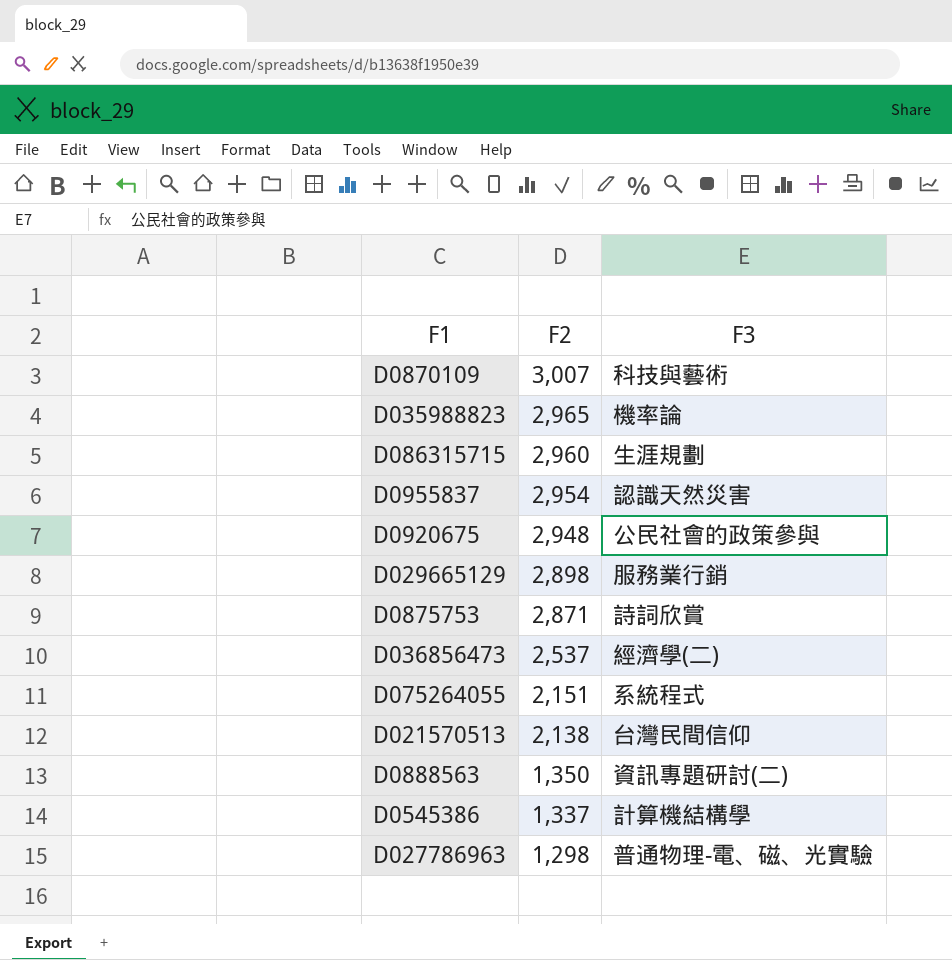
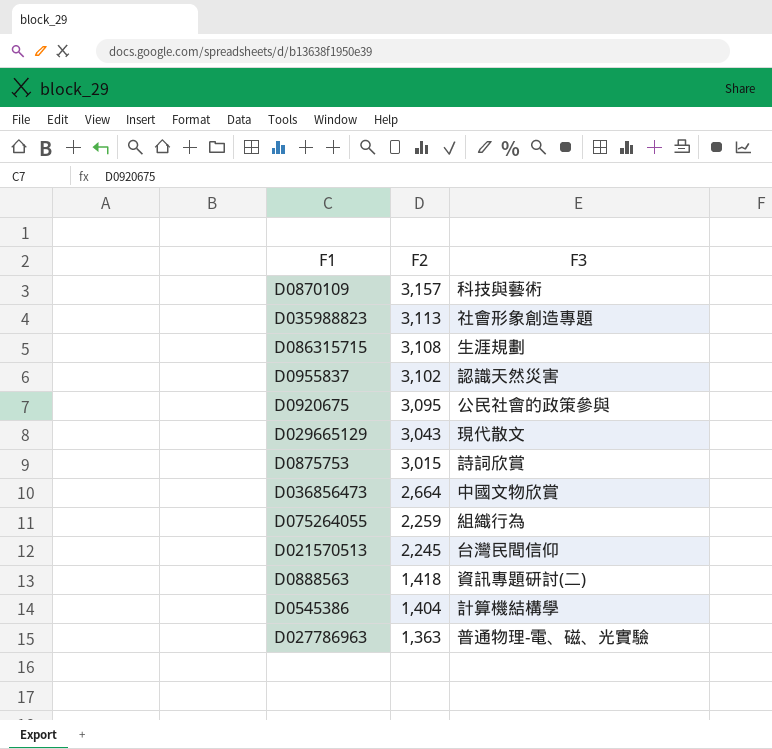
D0870109 | F2: 3,007 -> 3,157
D035988823 | F2: 2,965 -> 3,113
D035988823 | F3: 機率論 -> 社會形象創造專題
D086315715 | F2: 2,960 -> 3,108
D0955837 | F2: 2,954 -> 3,102
D0920675 | F2: 2,948 -> 3,095
D029665129 | F2: 2,898 -> 3,043
D029665129 | F3: 服務業行銷 -> 現代散文
D0875753 | F2: 2,871 -> 3,015
D036856473 | F2: 2,537 -> 2,664
D036856473 | F3: 經濟學(二) -> 中國文物欣賞
D075264055 | F2: 2,151 -> 2,259
D075264055 | F3: 系統程式 -> 組織行為
D021570513 | F2: 2,138 -> 2,245
D0888563 | F2: 1,350 -> 1,418
D0545386 | F2: 1,337 -> 1,404
D027786963 | F2: 1,298 -> 1,363

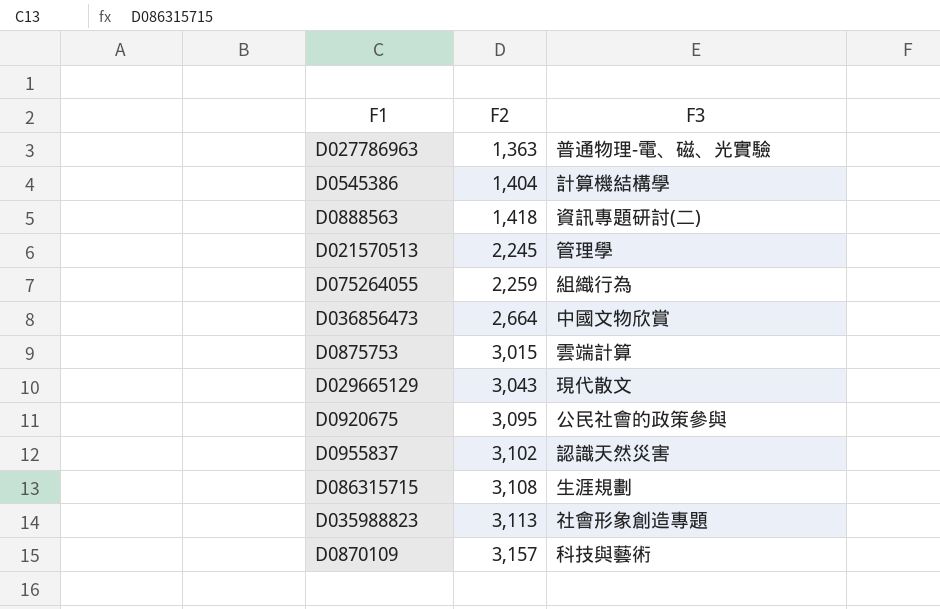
row order: F2 descending -> F2 ascending
D021570513 | F3: 台灣民間信仰 -> 管理學
D0875753 | F3: 詩詞欣賞 -> 雲端計算

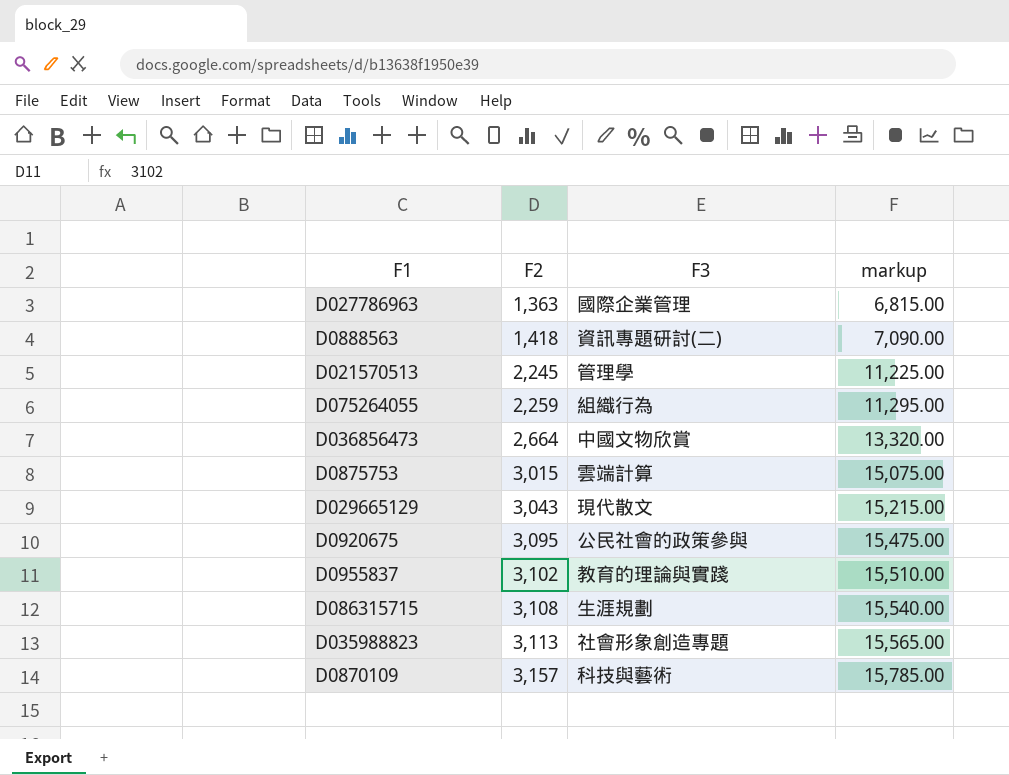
column markup | formula: none -> [F2] * 5
row D0545386: 1,404 | 計算機結構學 -> none
D027786963 | F3: 普通物理-電、磁、光實驗 -> 國際企業管理
D0955837 | F3: 認識天然災害 -> 教育的理論與實踐

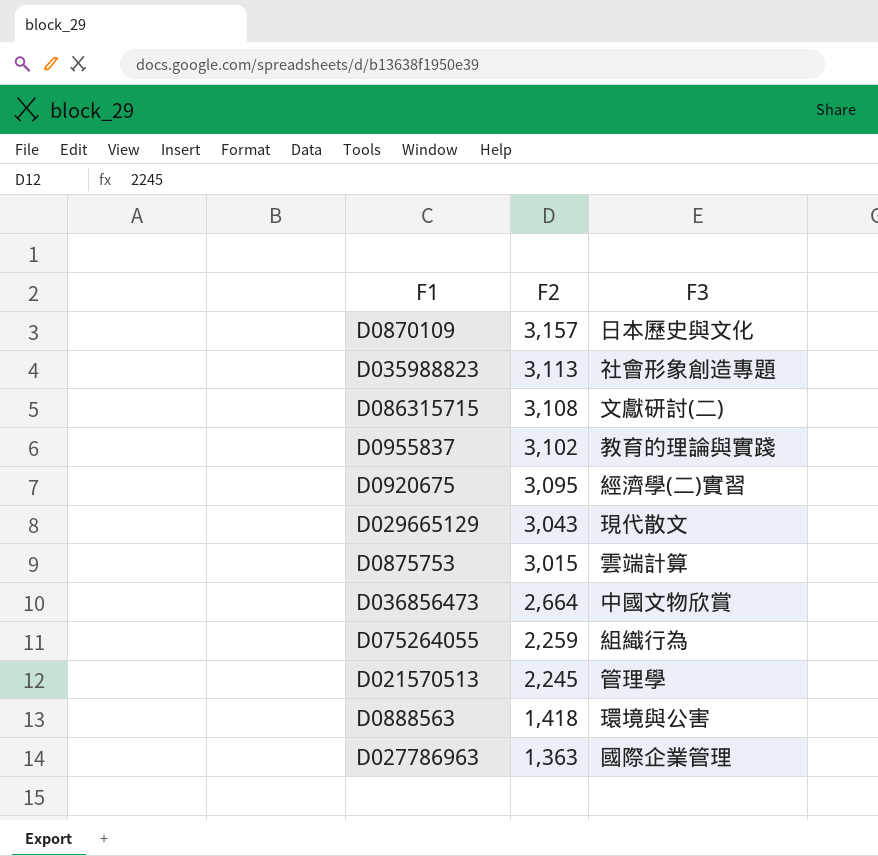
row order: F2 ascending -> F2 descending
column markup | formula: [F2] * 5 -> none
D0870109 | F3: 科技與藝術 -> 日本歷史與文化
D086315715 | F3: 生涯規劃 -> 文獻研討(二)
D0920675 | F3: 公民社會的政策參與 -> 經濟學(二)實習
D0888563 | F3: 資訊專題研討(二) -> 環境與公害

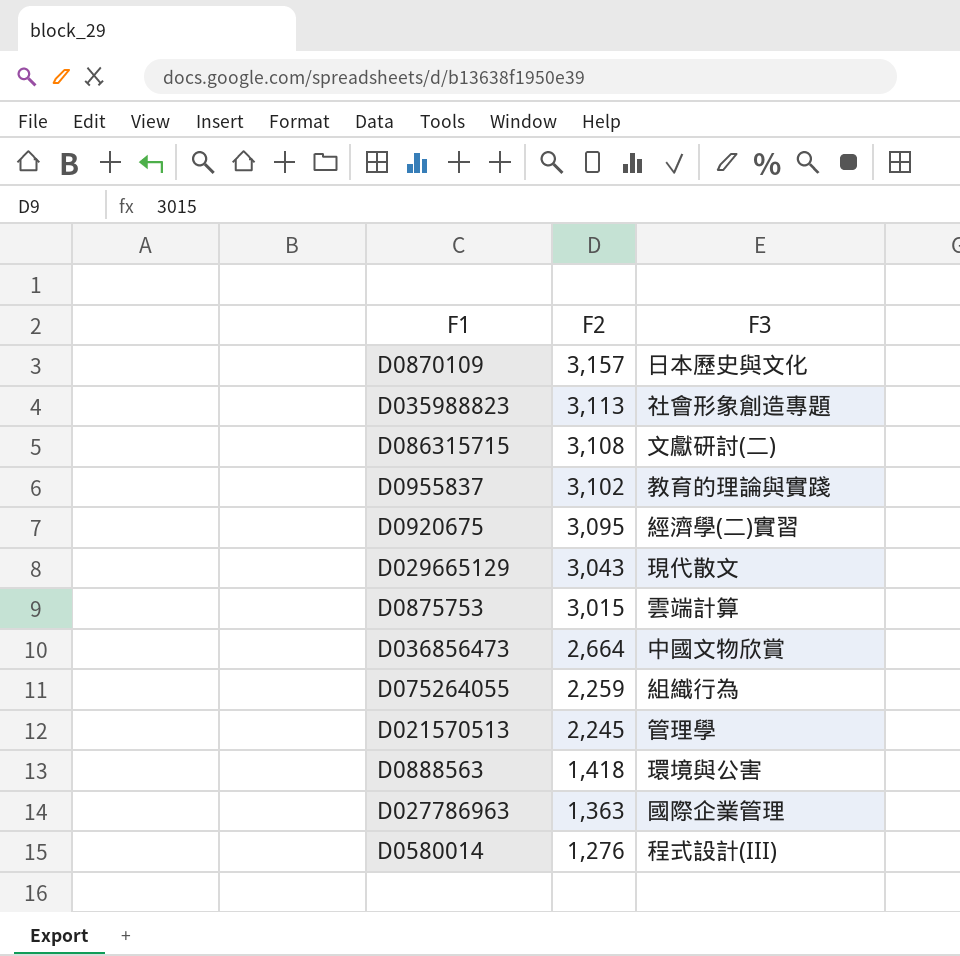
row D0580014: none -> 1,276 | 程式設計(III)

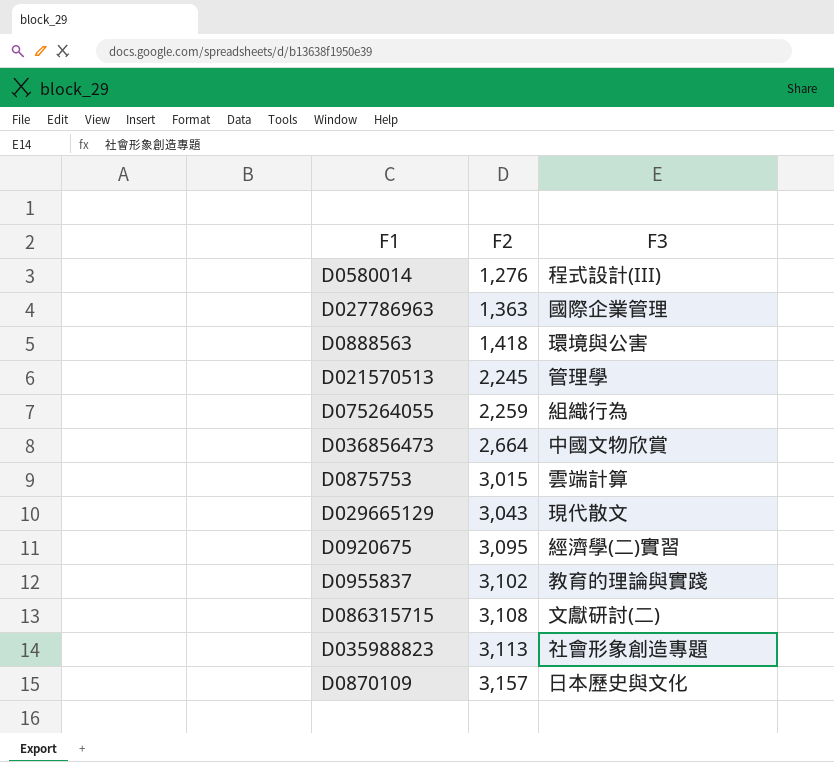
row order: F2 descending -> F2 ascending

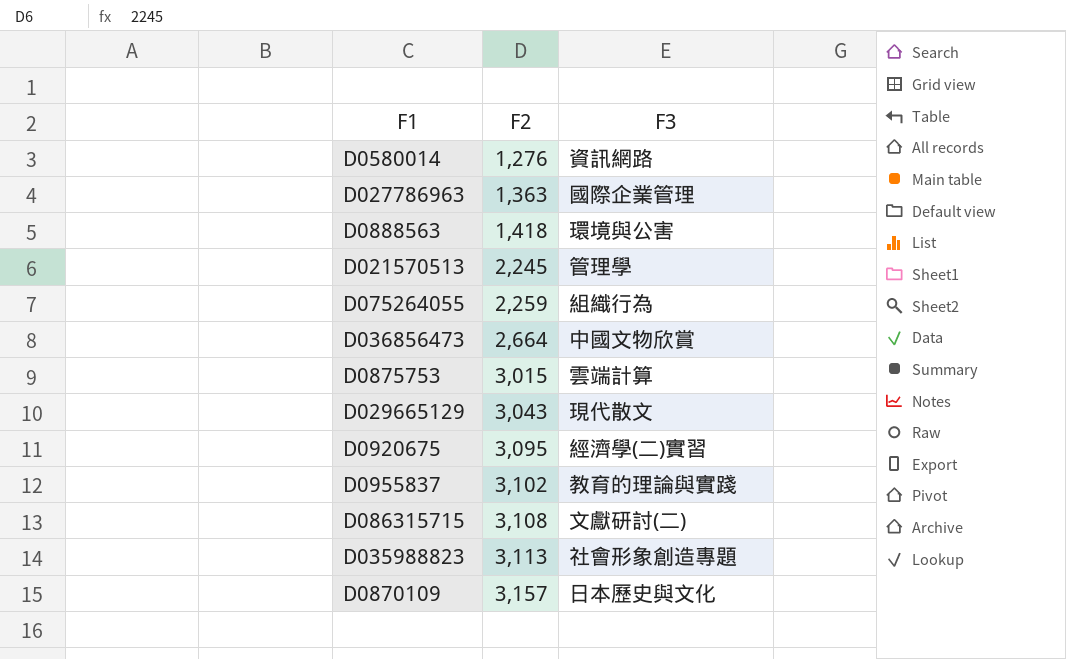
D0580014 | F3: 程式設計(III) -> 資訊網路

